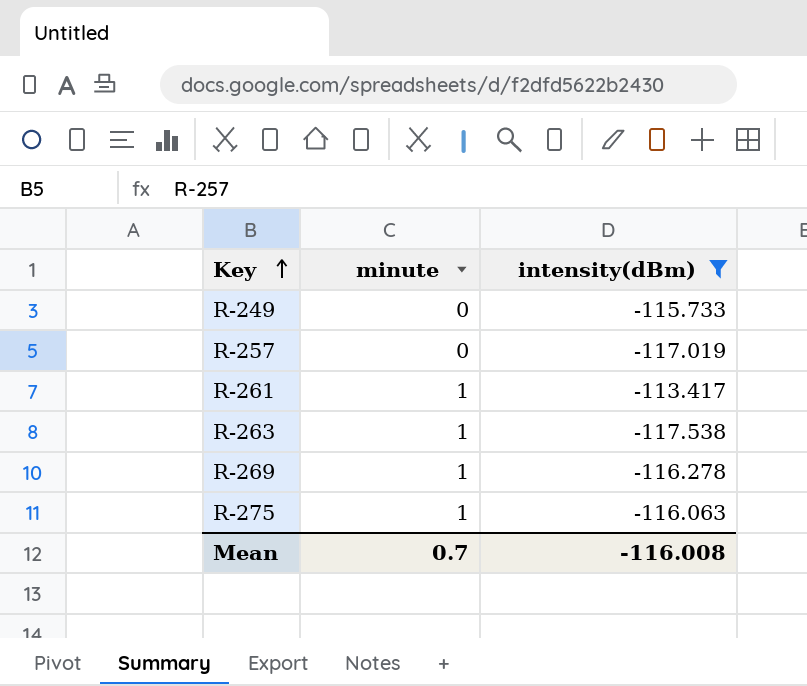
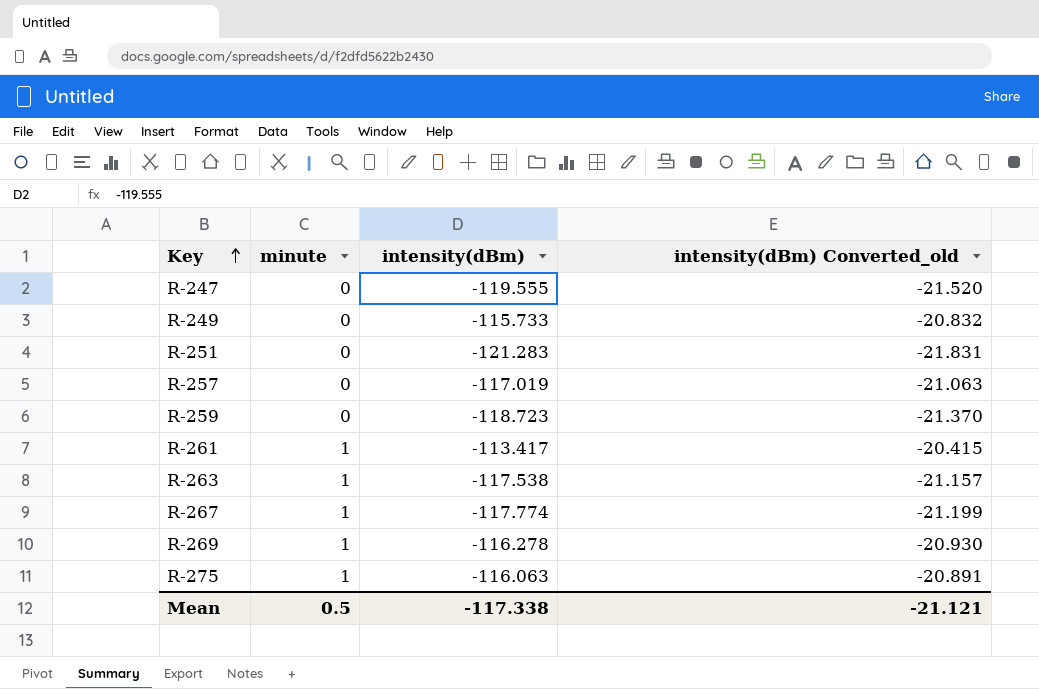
filter: intensity(dBm) >= -117.538 -> none
column intensity(dBm) Converted_old | formula: none -> [intensity(dBm)] * 0.18
Mean | minute: 0.7 -> 0.5
Mean | intensity(dBm): -116.008 -> -117.338

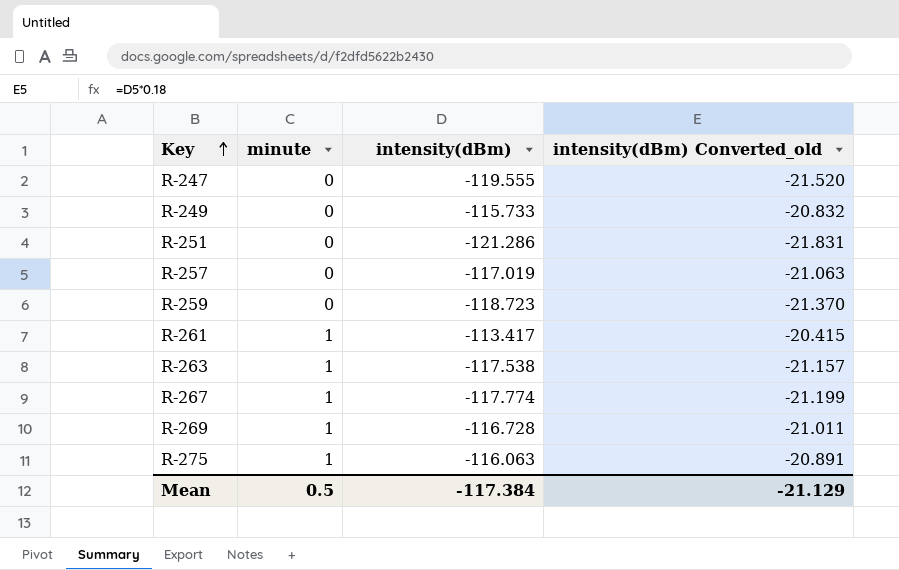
R-251 | intensity(dBm): -121.283 -> -121.286
R-269 | intensity(dBm): -116.278 -> -116.728
R-269 | intensity(dBm) Converted_old: -20.930 -> -21.011
Mean | intensity(dBm): -117.338 -> -117.384
Mean | intensity(dBm) Converted_old: -21.121 -> -21.129

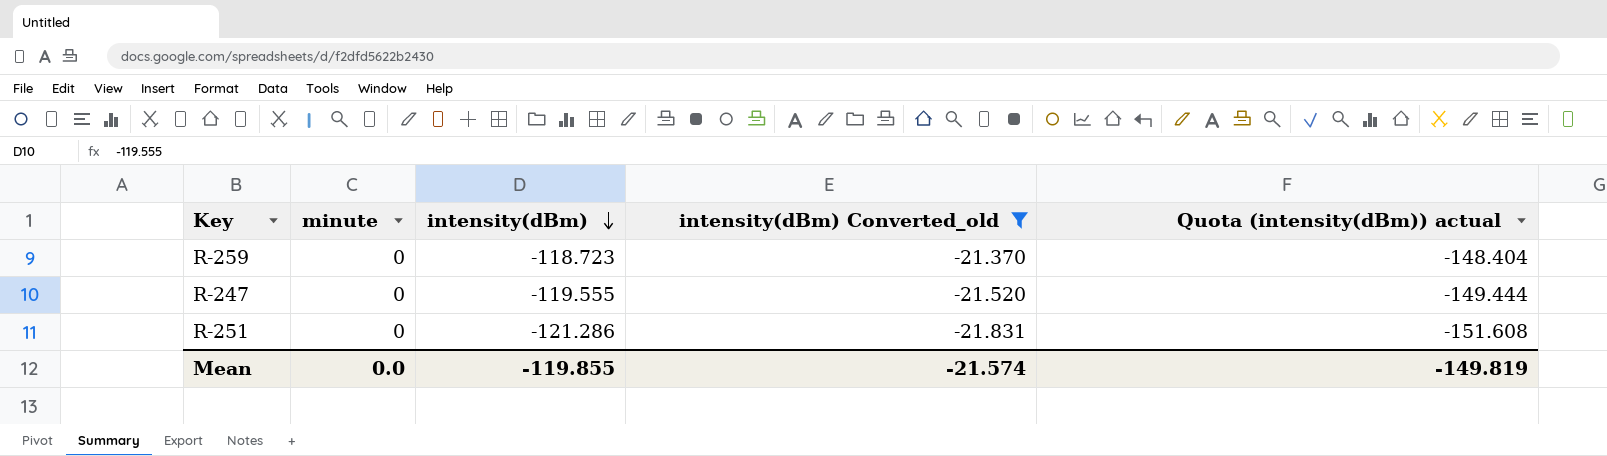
filter: none -> intensity(dBm) Converted_old <= -21.370
row order: Key ascending -> intensity(dBm) descending
column Quota (intensity(dBm)) actual | formula: none -> [intensity(dBm)] * 1.25
Mean | minute: 0.5 -> 0.0
Mean | intensity(dBm): -117.384 -> -119.855
Mean | intensity(dBm) Converted_old: -21.129 -> -21.574

